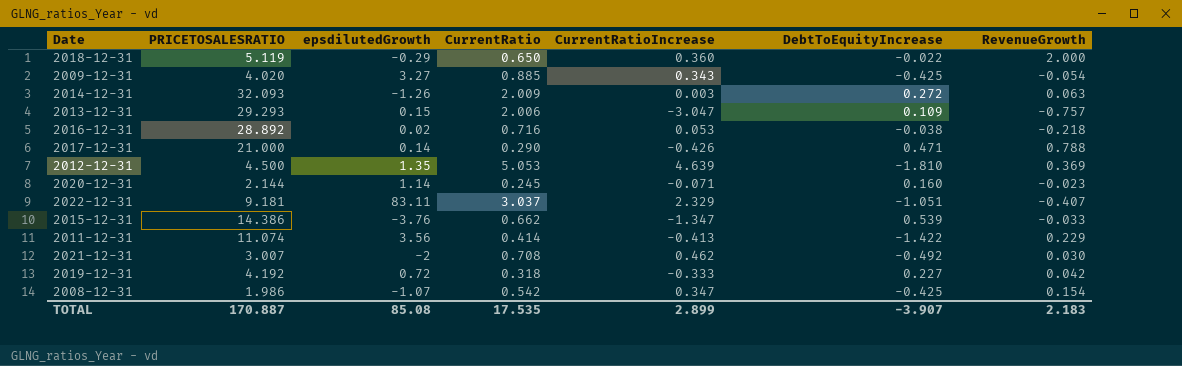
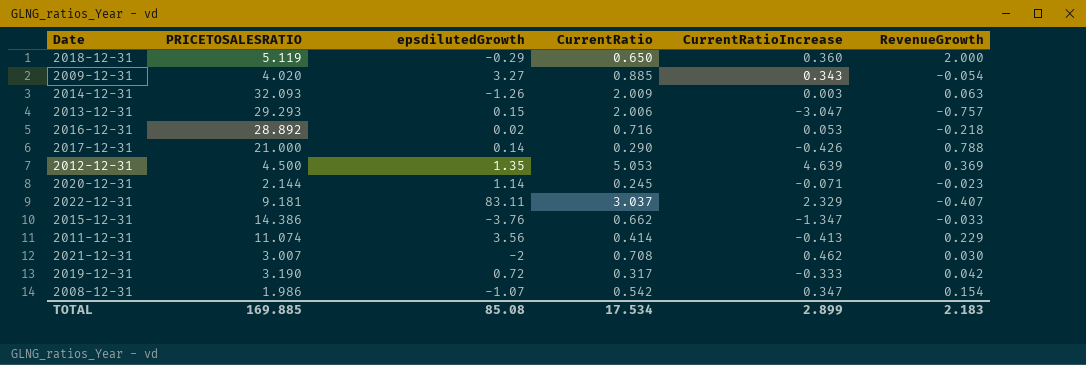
column DebtToEquityIncrease | position: 6 -> none
2019-12-31 | PRICETOSALESRATIO: 4.192 -> 3.190
2019-12-31 | CurrentRatio: 0.318 -> 0.317
TOTAL | PRICETOSALESRATIO: 170.887 -> 169.885
TOTAL | CurrentRatio: 17.535 -> 17.534

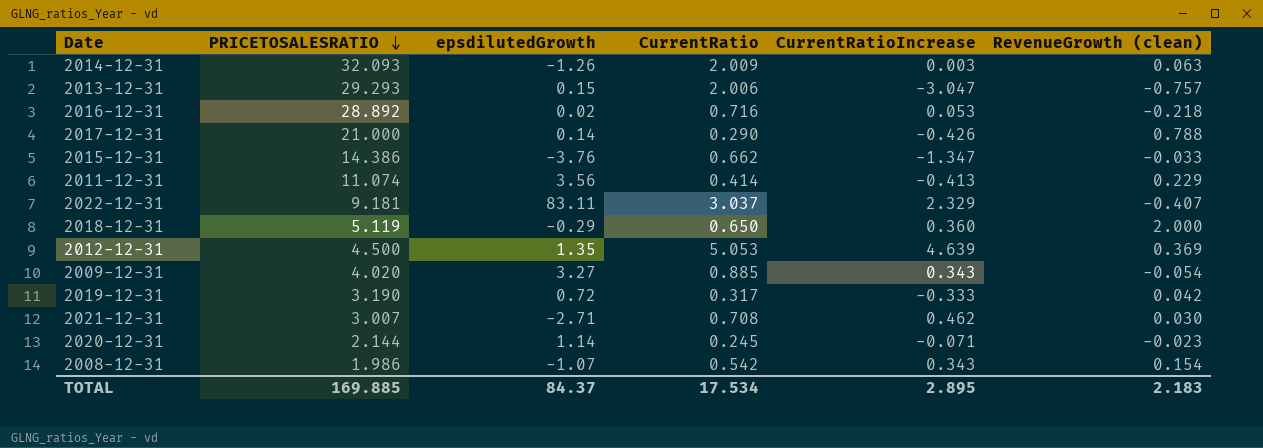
row order: none -> PRICETOSALESRATIO descending
column name: RevenueGrowth -> RevenueGrowth (clean)
2021-12-31 | epsdilutedGrowth: -2 -> -2.71
2008-12-31 | CurrentRatioIncrease: 0.347 -> 0.343
TOTAL | epsdilutedGrowth: 85.08 -> 84.37
TOTAL | CurrentRatioIncrease: 2.899 -> 2.895

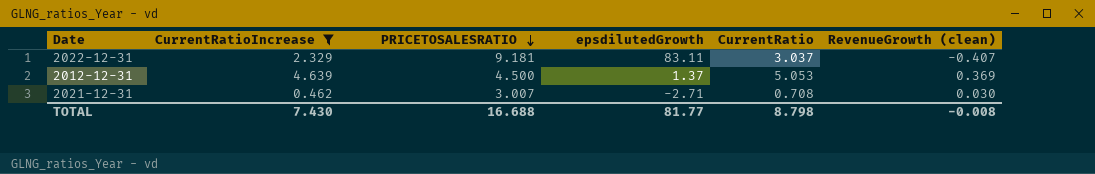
filter: none -> CurrentRatioIncrease >= 0.462
column CurrentRatioIncrease | position: 5 -> 2
2012-12-31 | epsdilutedGrowth: 1.35 -> 1.37
TOTAL | CurrentRatioIncrease: 2.895 -> 7.430
TOTAL | PRICETOSALESRATIO: 169.885 -> 16.688
TOTAL | epsdilutedGrowth: 84.37 -> 81.77
TOTAL | CurrentRatio: 17.534 -> 8.798
TOTAL | RevenueGrowth (clean): 2.183 -> -0.008

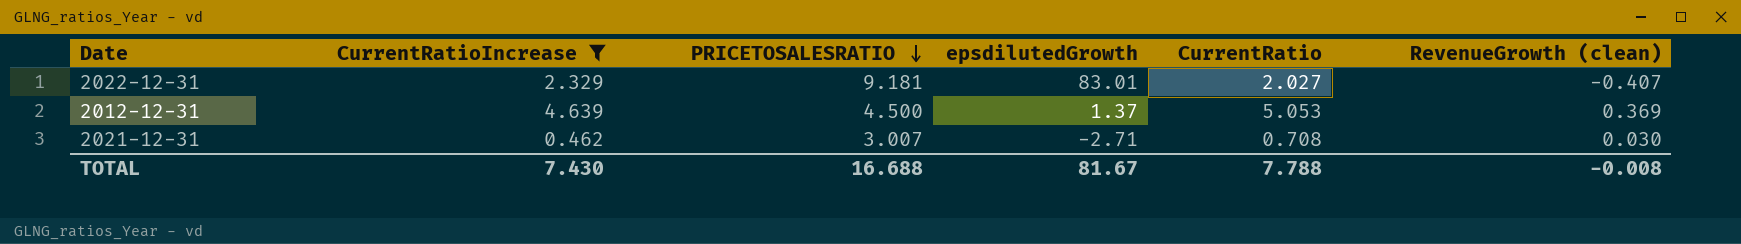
2022-12-31 | epsdilutedGrowth: 83.11 -> 83.01
2022-12-31 | CurrentRatio: 3.037 -> 2.027
TOTAL | epsdilutedGrowth: 81.77 -> 81.67
TOTAL | CurrentRatio: 8.798 -> 7.788

